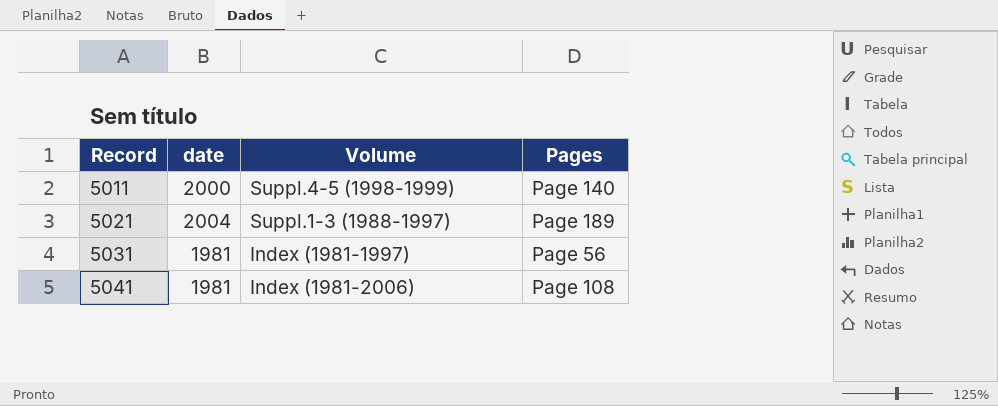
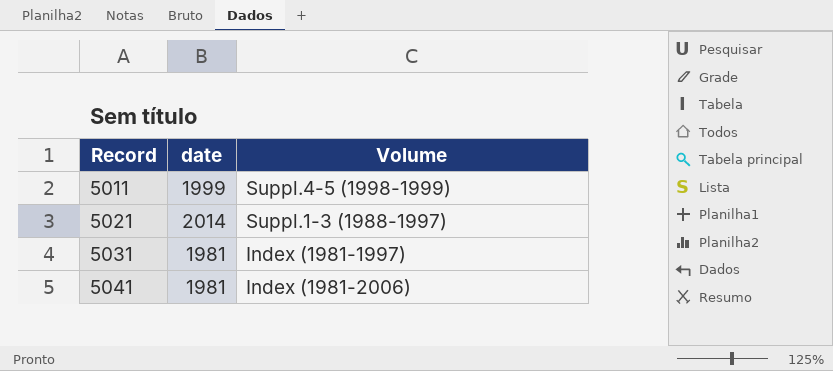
column Pages | position: 4 -> none
5011 | date: 2000 -> 1999
5021 | date: 2004 -> 2014

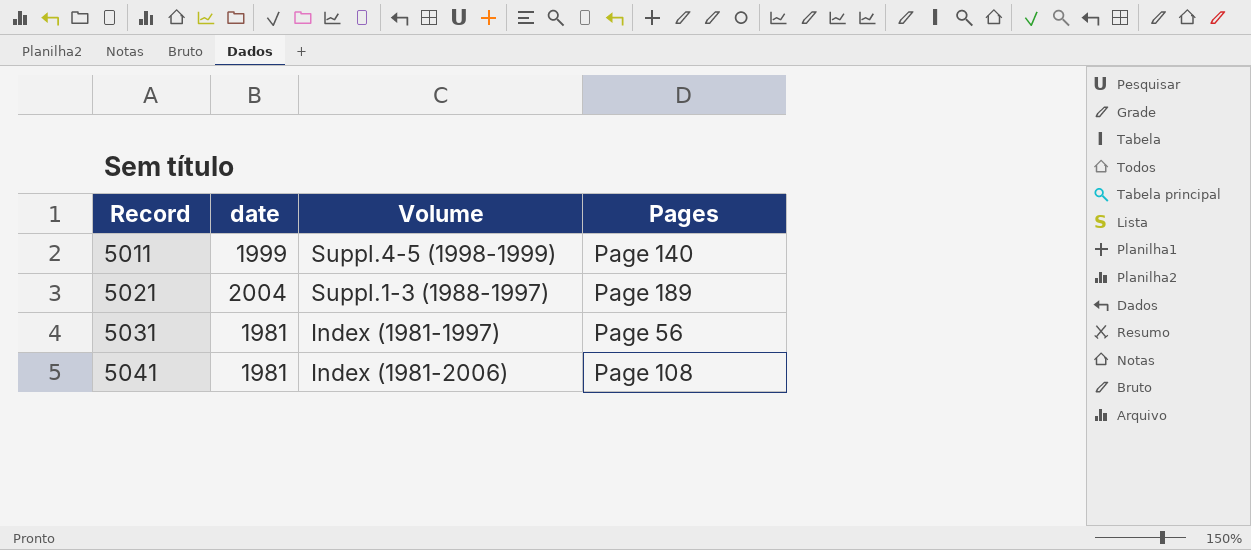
column Pages | position: none -> 4
5021 | date: 2014 -> 2004

